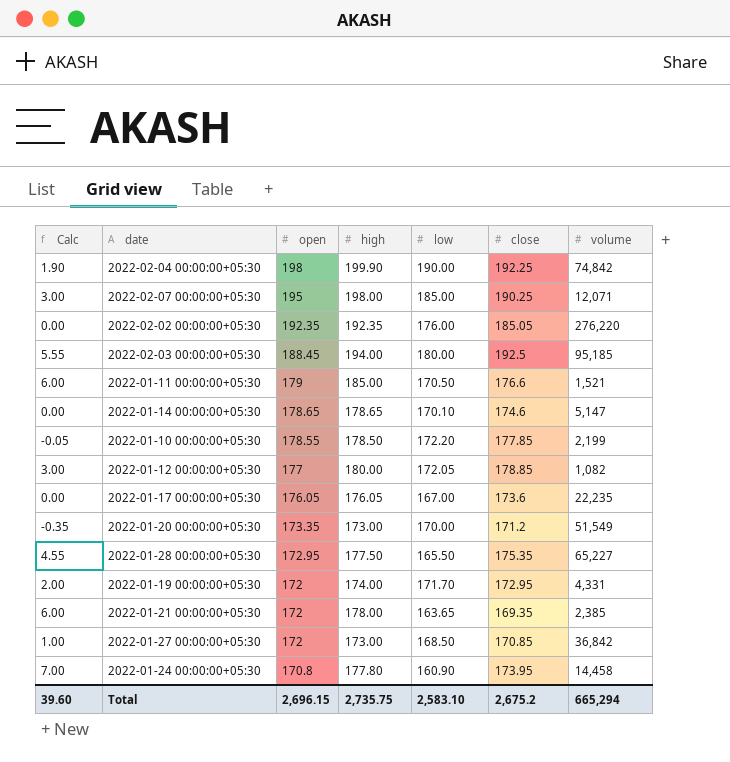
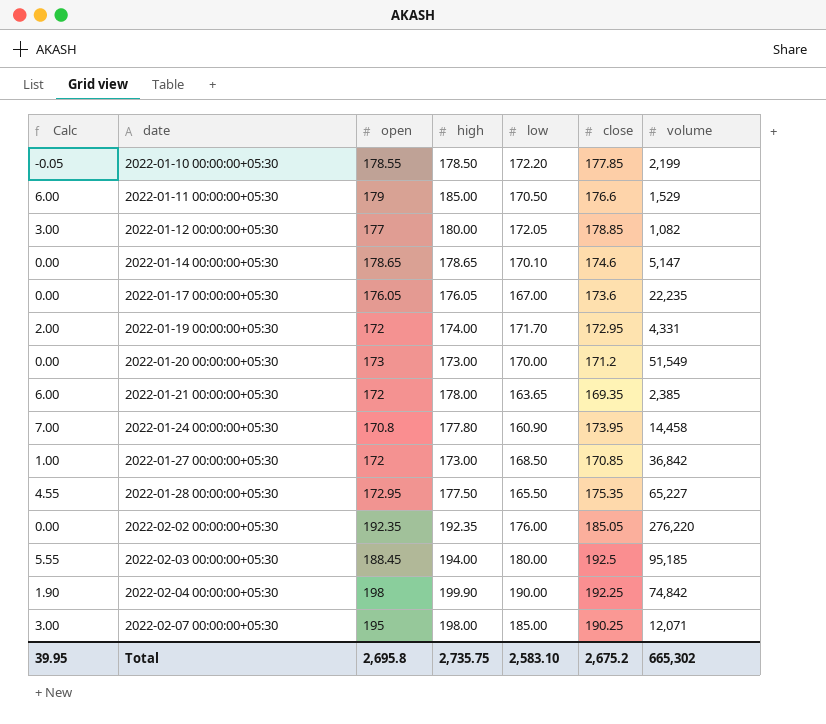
row order: open descending -> date ascending
2022-01-11 00:00:00+05:30 | volume: 1,521 -> 1,529
2022-01-20 00:00:00+05:30 | Calc: -0.35 -> 0.00
2022-01-20 00:00:00+05:30 | open: 173.35 -> 173
Total | Calc: 39.60 -> 39.95
Total | open: 2,696.15 -> 2,695.8
Total | volume: 665,294 -> 665,302

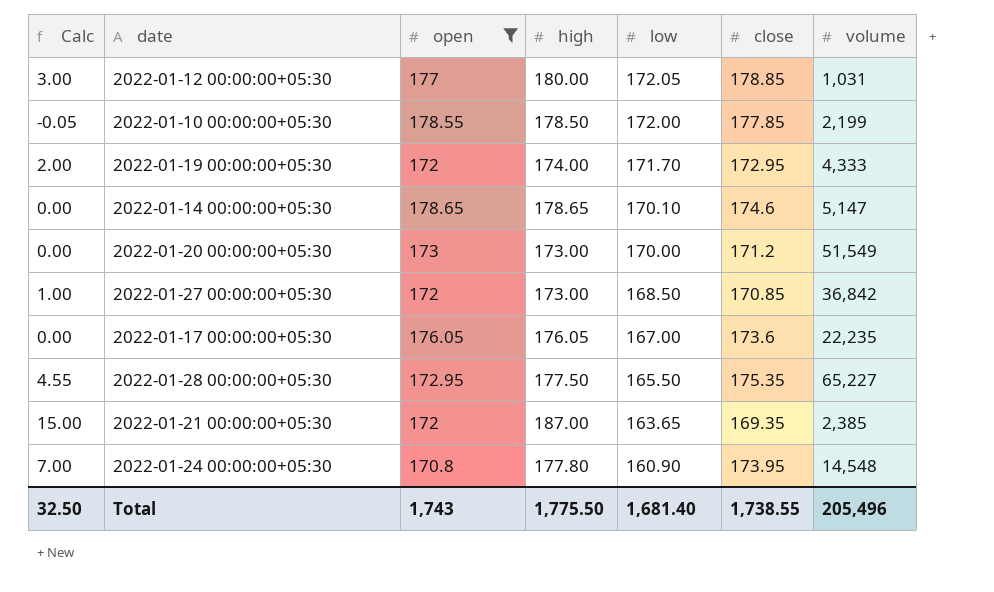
filter: none -> open <= 178.65
row order: date ascending -> low descending
2022-01-12 00:00:00+05:30 | volume: 1,082 -> 1,031
2022-01-10 00:00:00+05:30 | low: 172.20 -> 172.00
2022-01-19 00:00:00+05:30 | volume: 4,331 -> 4,333
2022-01-21 00:00:00+05:30 | Calc: 6.00 -> 15.00
2022-01-21 00:00:00+05:30 | high: 178.00 -> 187.00
2022-01-24 00:00:00+05:30 | volume: 14,458 -> 14,548
Total | Calc: 39.95 -> 32.50
Total | open: 2,695.8 -> 1,743
Total | high: 2,735.75 -> 1,775.50
Total | low: 2,583.10 -> 1,681.40
Total | close: 2,675.2 -> 1,738.55
Total | volume: 665,302 -> 205,496

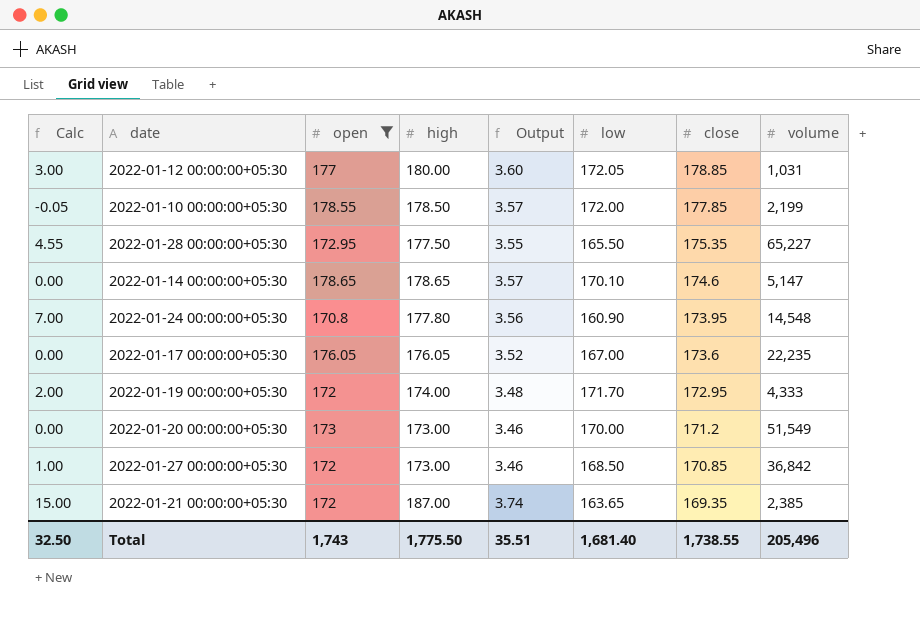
row order: low descending -> close descending
column Output | formula: none -> [high] * 0.02

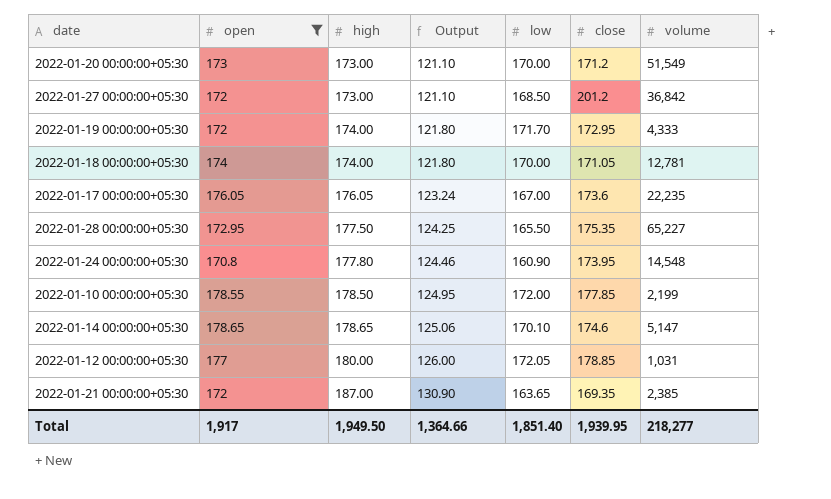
row order: close descending -> high ascending
column Calc | formula: [high] - [open] -> none
column Output | formula: [high] * 0.02 -> [high] * 0.7
2022-01-27 00:00:00+05:30 | close: 170.85 -> 201.2
row 2022-01-18 00:00:00+05:30: none -> 174 | 174.00 | 121.80 | 170.00 | 171.05 | 12,781
Total | open: 1,743 -> 1,917
Total | high: 1,775.50 -> 1,949.50
Total | Output: 35.51 -> 1,364.66
Total | low: 1,681.40 -> 1,851.40
Total | close: 1,738.55 -> 1,939.95
Total | volume: 205,496 -> 218,277

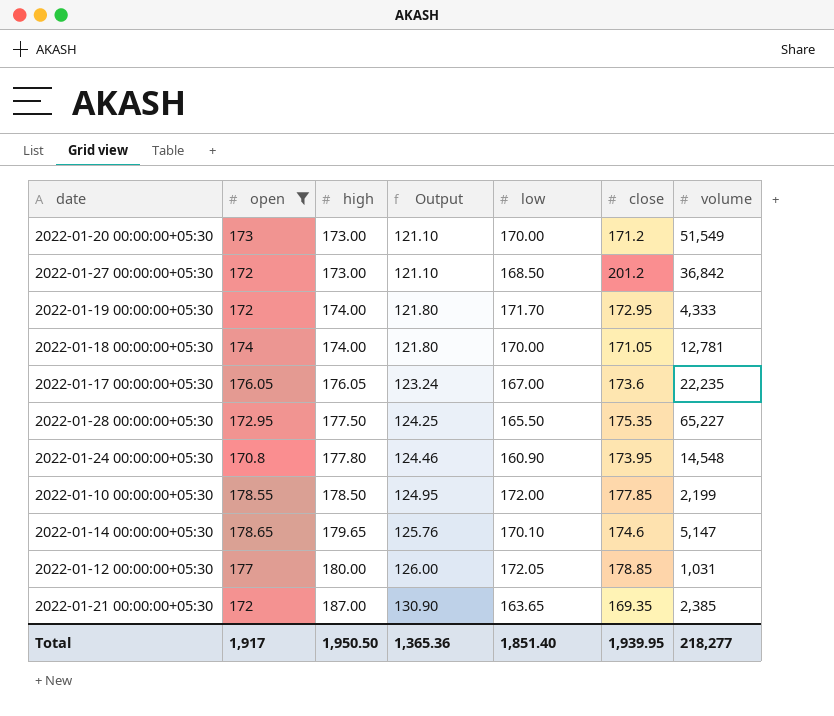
2022-01-14 00:00:00+05:30 | high: 178.65 -> 179.65
2022-01-14 00:00:00+05:30 | Output: 125.06 -> 125.76
Total | high: 1,949.50 -> 1,950.50
Total | Output: 1,364.66 -> 1,365.36

